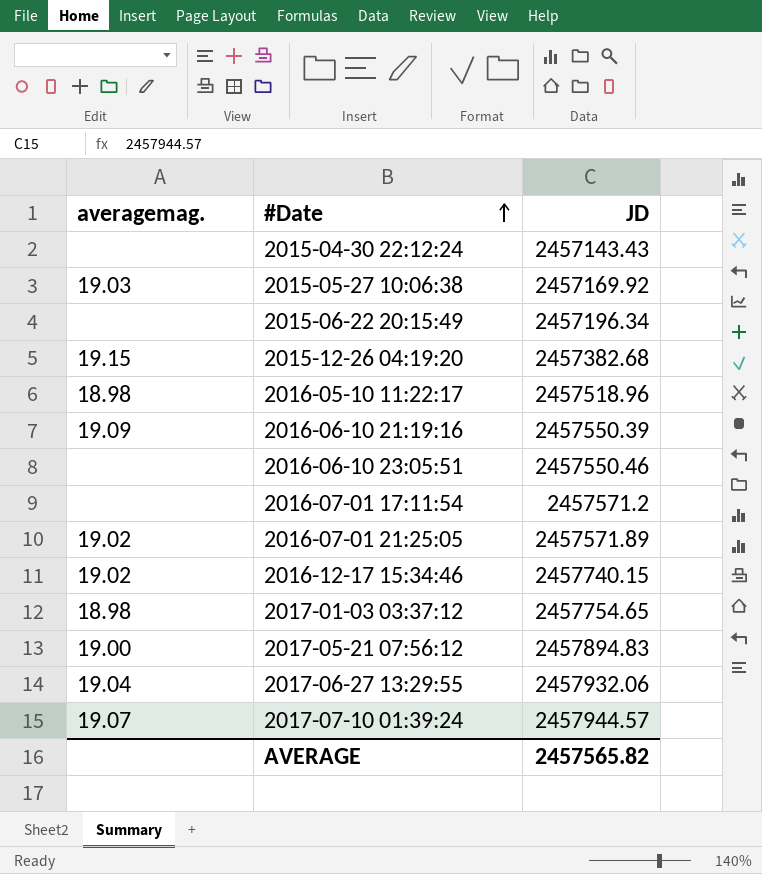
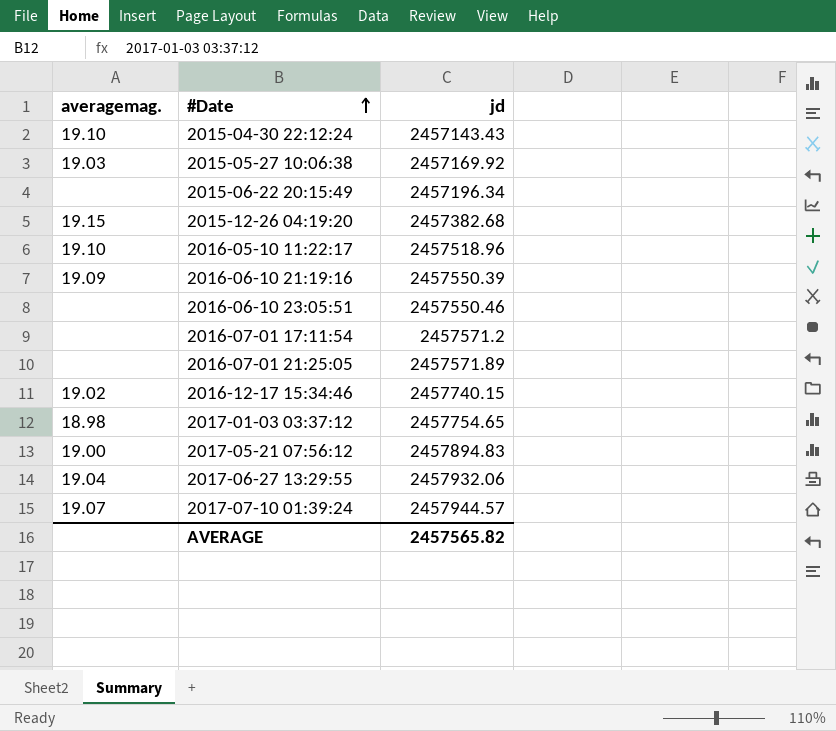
column name: JD -> jd
2015-04-30 22:12:24 | averagemag.: none -> 19.10
2016-05-10 11:22:17 | averagemag.: 18.98 -> 19.10
2016-07-01 21:25:05 | averagemag.: 19.02 -> none

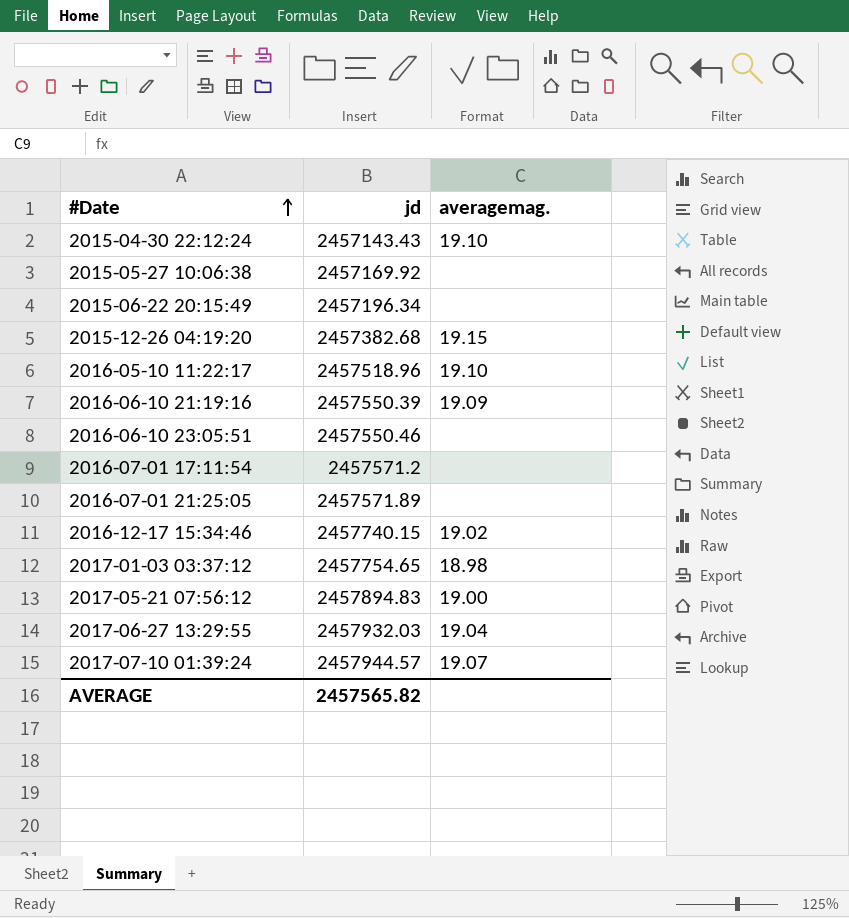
column averagemag. | position: 1 -> 3
2015-05-27 10:06:38 | averagemag.: 19.03 -> none
2017-06-27 13:29:55 | jd: 2457932.06 -> 2457932.03

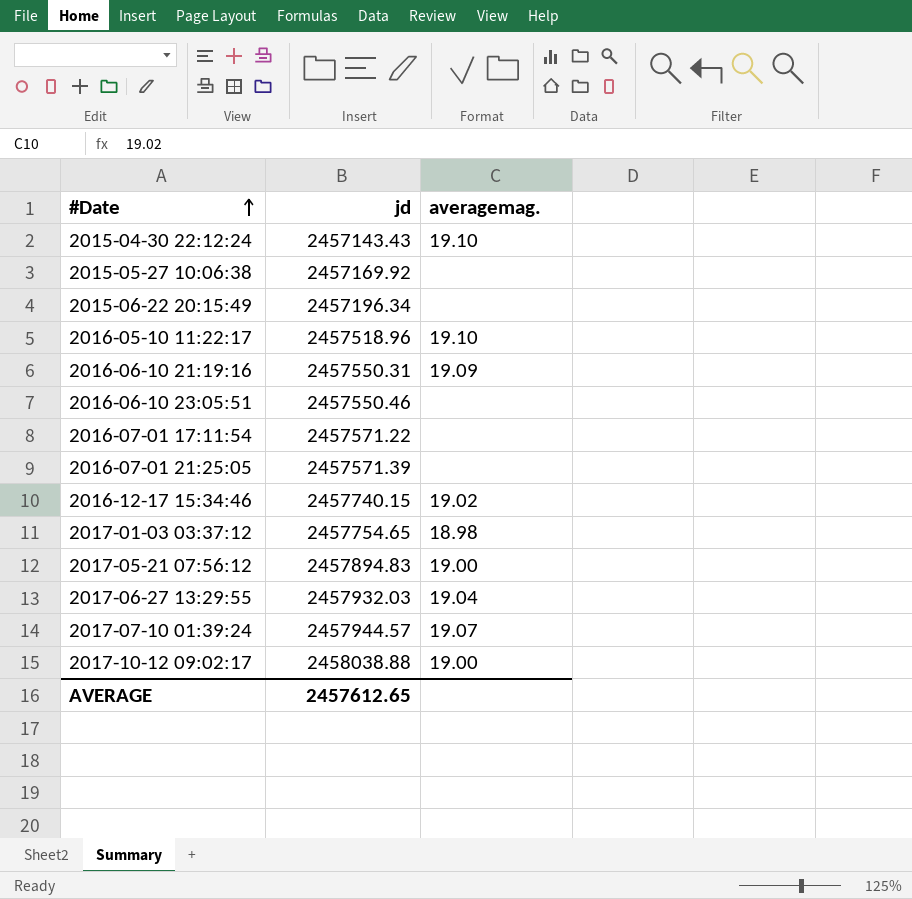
row 2015-12-26 04:19:20: 2457382.68 | 19.15 -> none
2016-06-10 21:19:16 | jd: 2457550.39 -> 2457550.31
2016-07-01 17:11:54 | jd: 2457571.2 -> 2457571.22
2016-07-01 21:25:05 | jd: 2457571.89 -> 2457571.39
row 2017-10-12 09:02:17: none -> 2458038.88 | 19.00
AVERAGE | jd: 2457565.82 -> 2457612.65

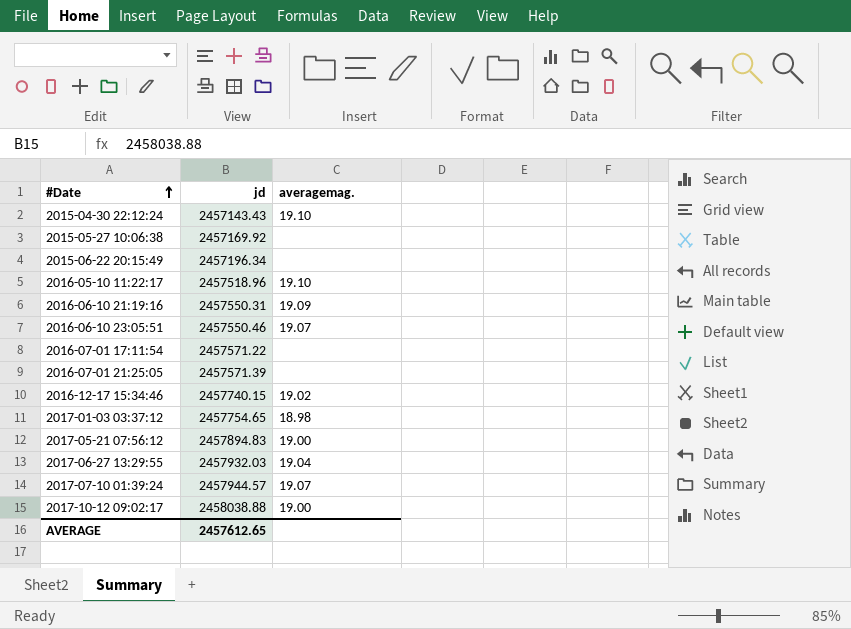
2016-06-10 23:05:51 | averagemag.: none -> 19.07

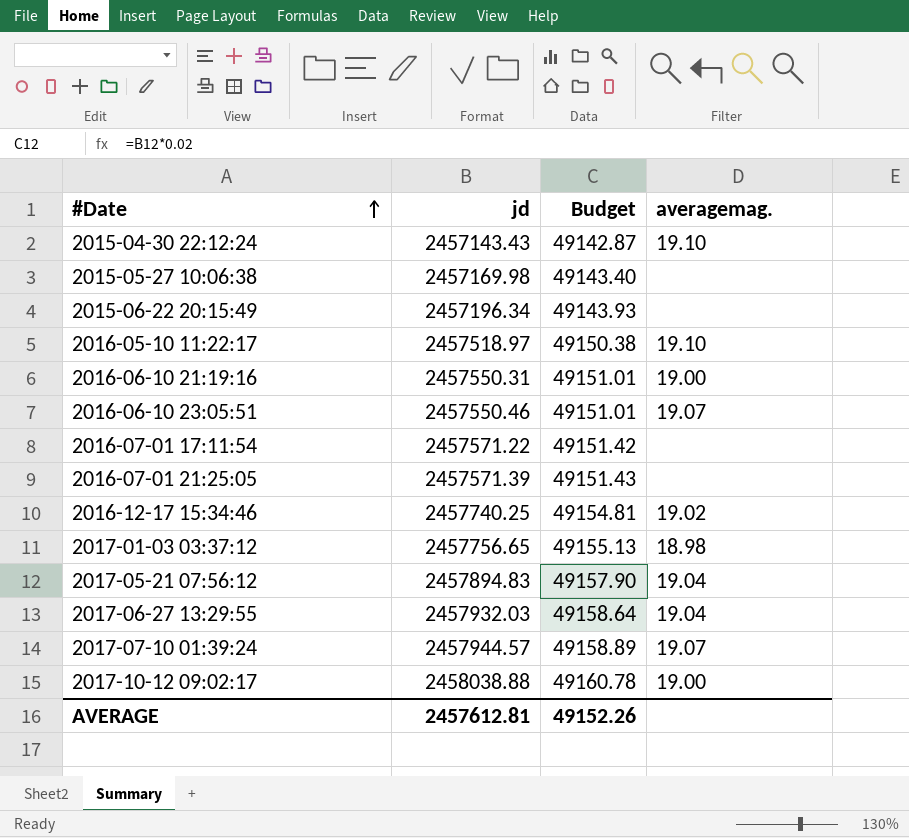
column Budget | formula: none -> [jd] * 0.02
2015-05-27 10:06:38 | jd: 2457169.92 -> 2457169.98
2016-05-10 11:22:17 | jd: 2457518.96 -> 2457518.97
2016-06-10 21:19:16 | averagemag.: 19.09 -> 19.00
2016-12-17 15:34:46 | jd: 2457740.15 -> 2457740.25
2017-01-03 03:37:12 | jd: 2457754.65 -> 2457756.65
2017-05-21 07:56:12 | averagemag.: 19.00 -> 19.04
AVERAGE | jd: 2457612.65 -> 2457612.81

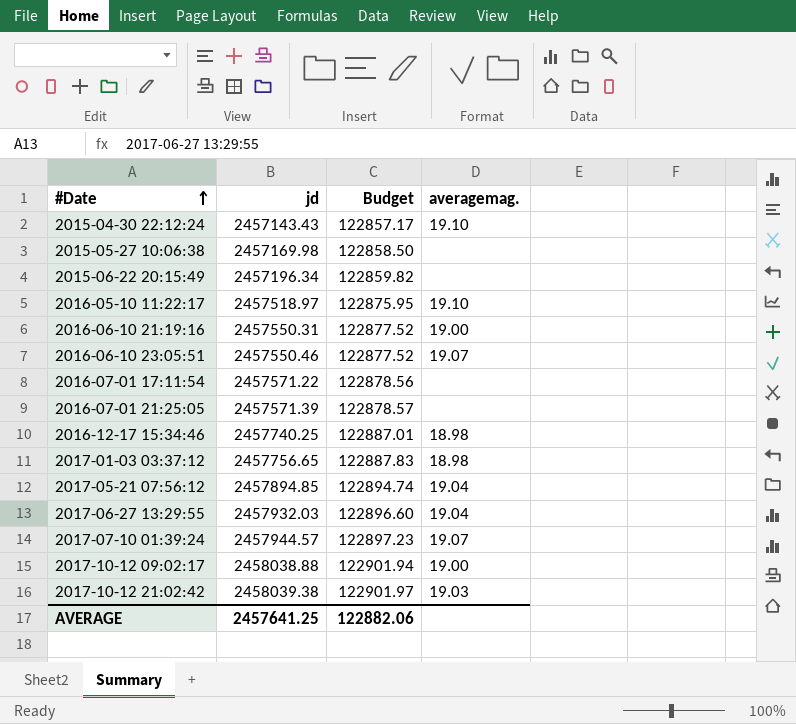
column Budget | formula: [jd] * 0.02 -> [jd] * 0.05
2016-12-17 15:34:46 | averagemag.: 19.02 -> 18.98
2017-05-21 07:56:12 | jd: 2457894.83 -> 2457894.85
row 2017-10-12 21:02:42: none -> 2458039.38 | 122901.97 | 19.03
AVERAGE | jd: 2457612.81 -> 2457641.25
AVERAGE | Budget: 49152.26 -> 122882.06

